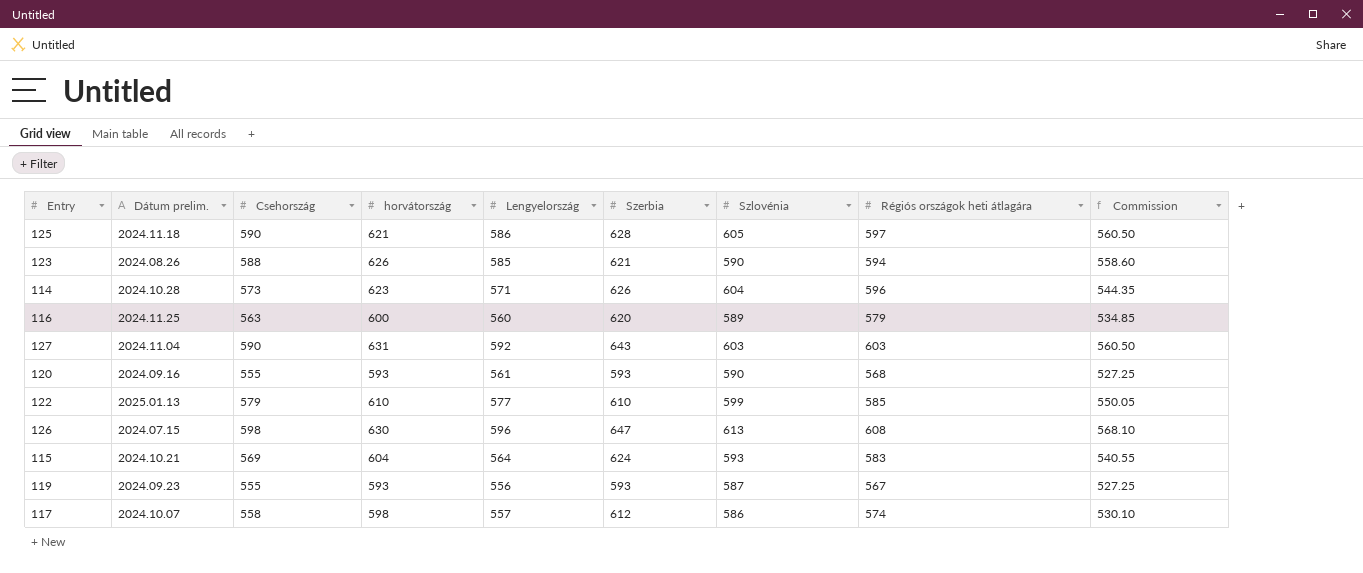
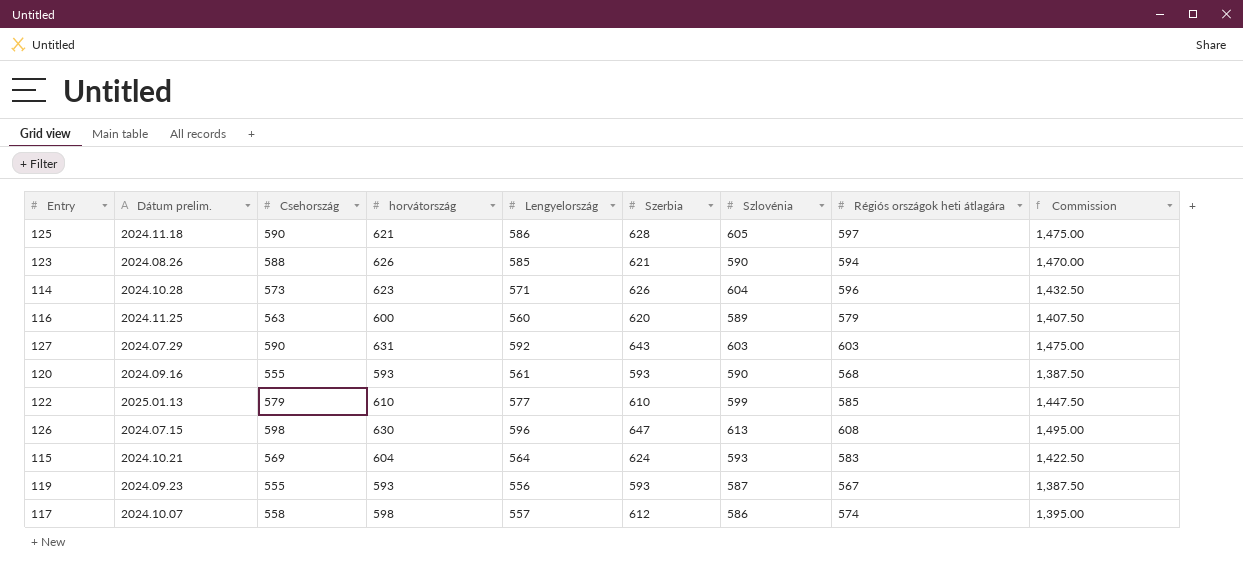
column Commission | formula: [Csehország] * 0.95 -> [Csehország] * 2.5
127 | Dátum prelim.: 2024.11.04 -> 2024.07.29

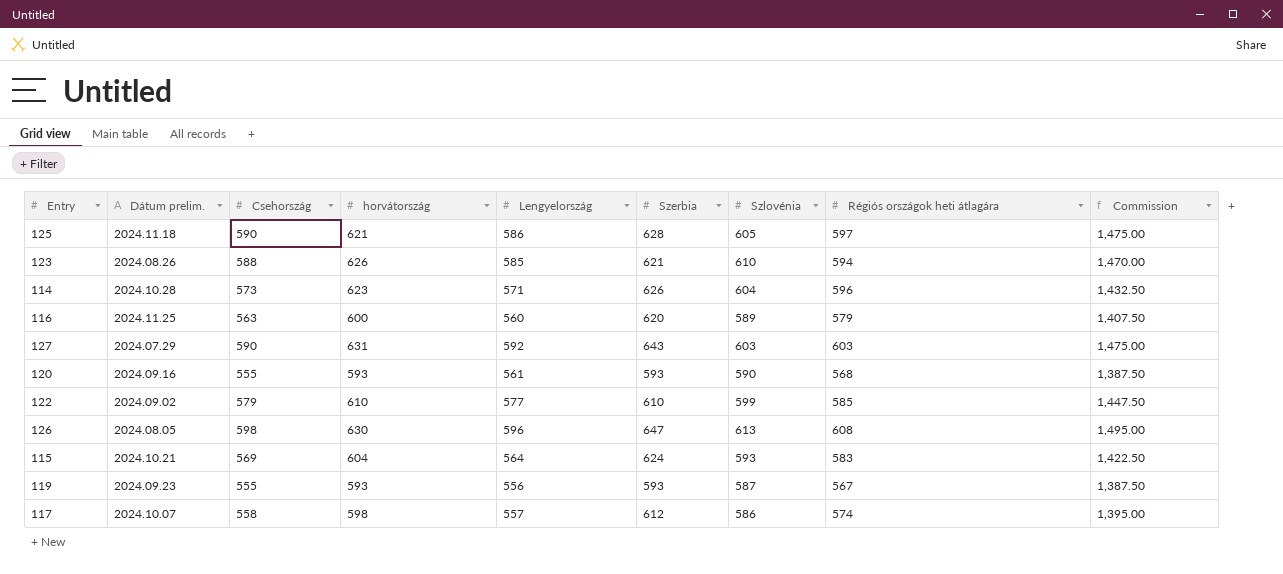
123 | Szlovénia: 590 -> 610
122 | Dátum prelim.: 2025.01.13 -> 2024.09.02
126 | Dátum prelim.: 2024.07.15 -> 2024.08.05

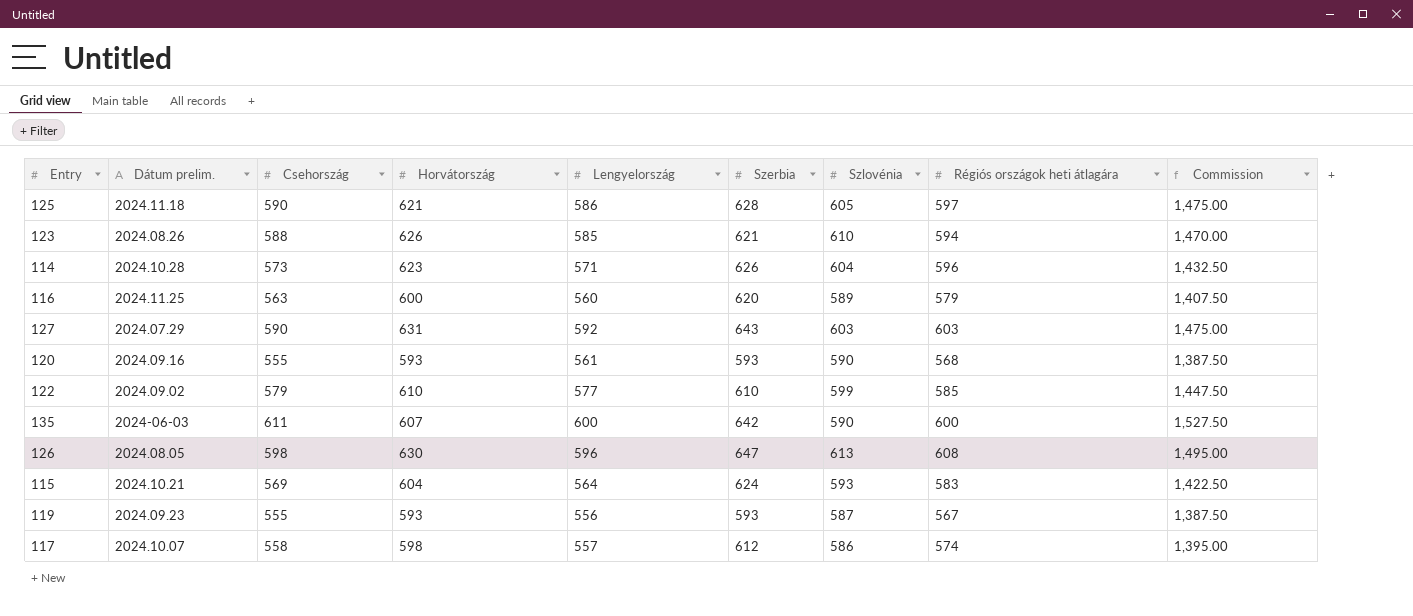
column name: horvátország -> Horvátország
row 135: none -> 2024-06-03 | 611 | 607 | 600 | 642 | 590 | 600 | 1,527.50

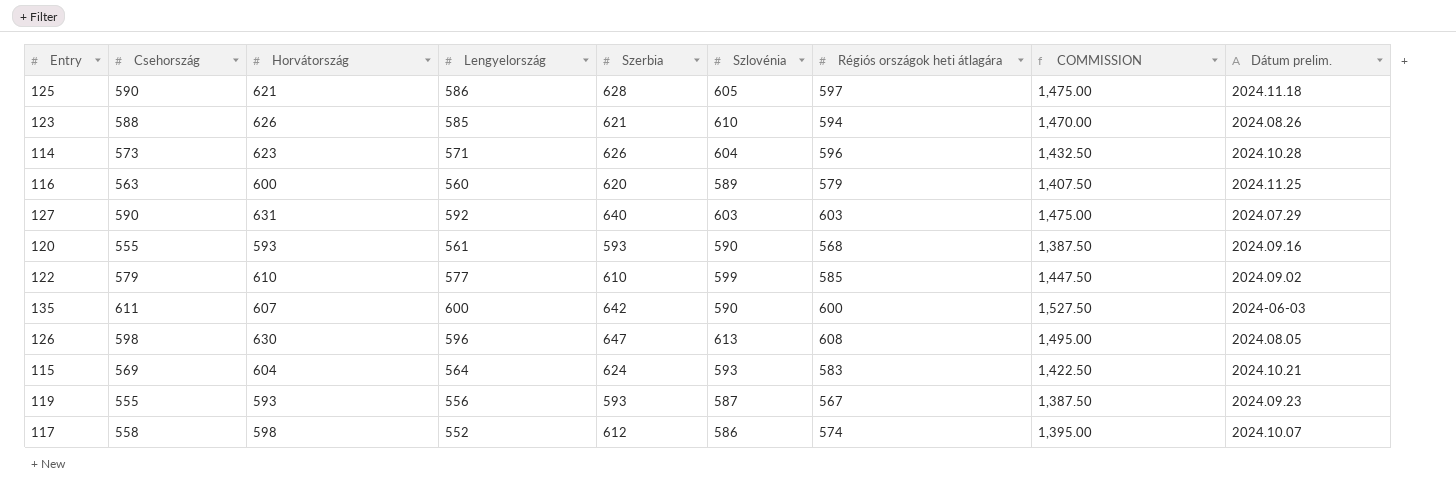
column name: Commission -> COMMISSION
column Dátum prelim. | position: 2 -> 9
127 | Szerbia: 643 -> 640
117 | Lengyelország: 557 -> 552

